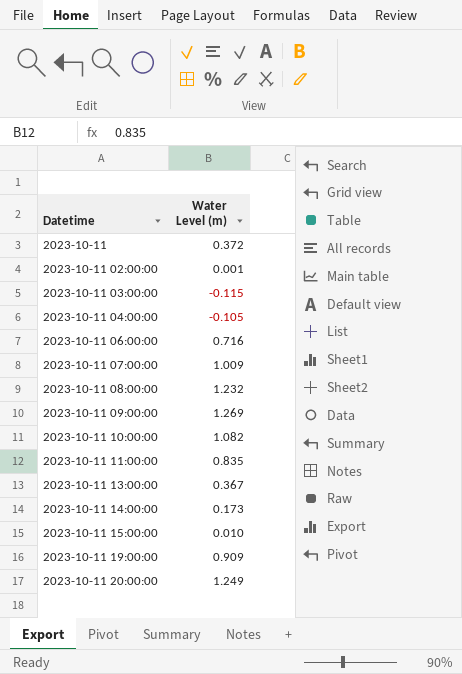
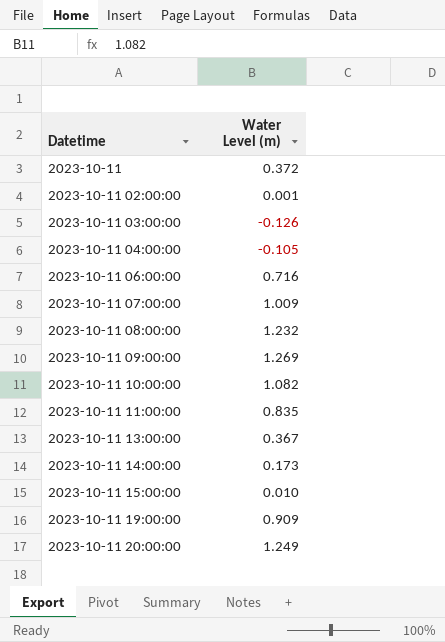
2023-10-11 03:00:00 | Water Level (m): -0.115 -> -0.126

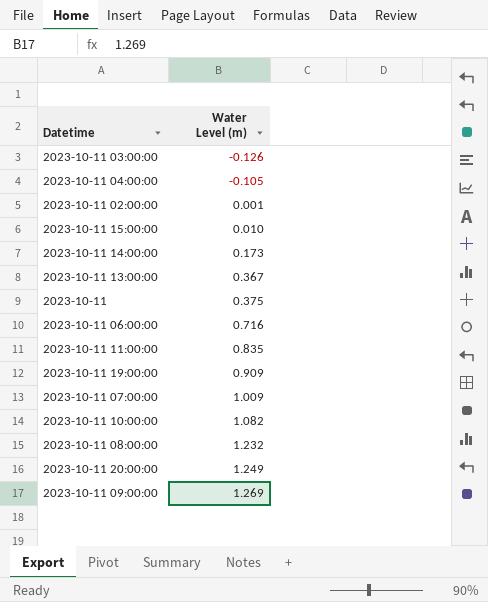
row order: Datetime ascending -> Water Level (m) ascending
2023-10-11 | Water Level (m): 0.372 -> 0.375

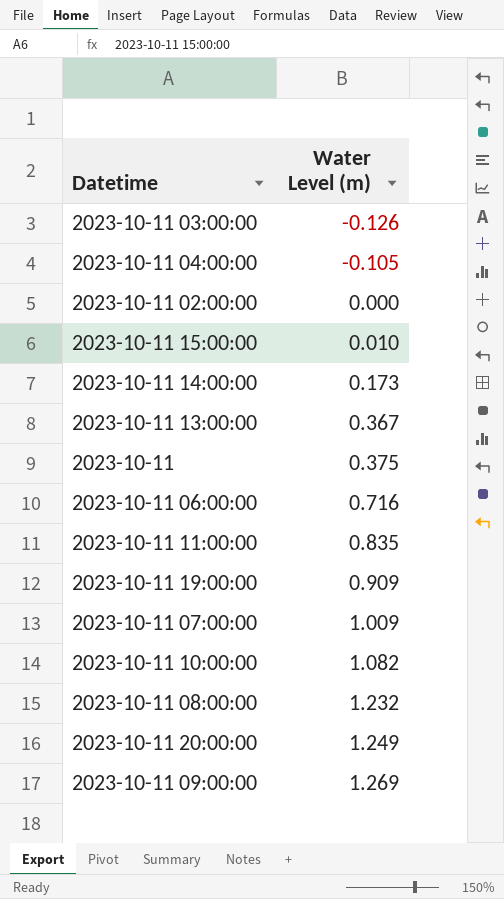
2023-10-11 02:00:00 | Water Level (m): 0.001 -> 0.000

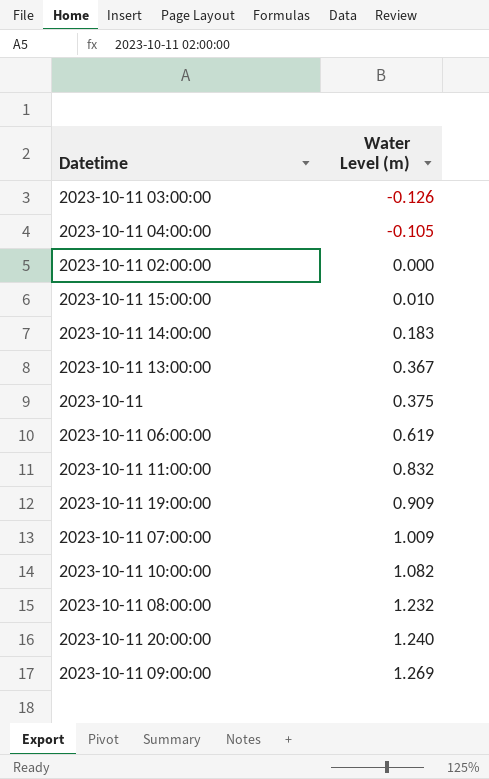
2023-10-11 14:00:00 | Water Level (m): 0.173 -> 0.183
2023-10-11 06:00:00 | Water Level (m): 0.716 -> 0.619
2023-10-11 11:00:00 | Water Level (m): 0.835 -> 0.832
2023-10-11 20:00:00 | Water Level (m): 1.249 -> 1.240

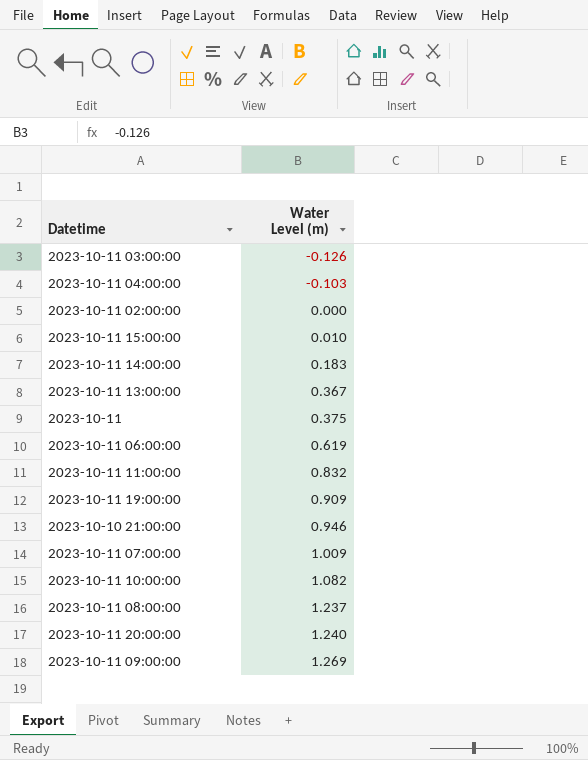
2023-10-11 04:00:00 | Water Level (m): -0.105 -> -0.103
row 2023-10-10 21:00:00: none -> 0.946
2023-10-11 08:00:00 | Water Level (m): 1.232 -> 1.237

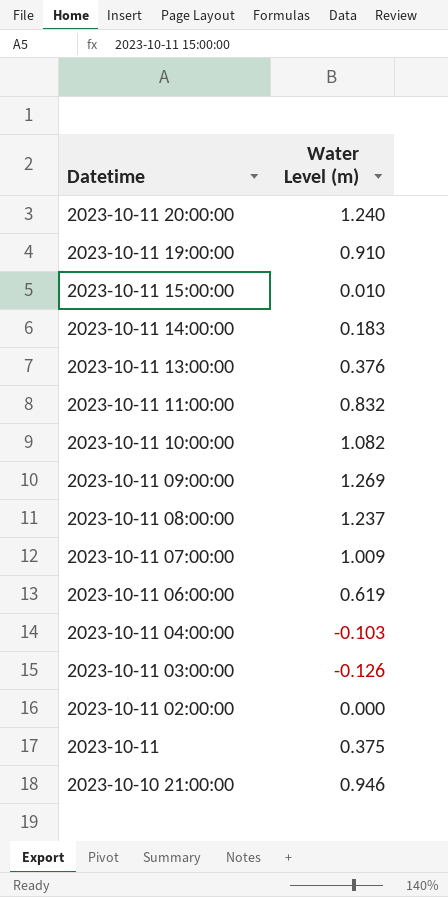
row order: Water Level (m) ascending -> Datetime descending
2023-10-11 19:00:00 | Water Level (m): 0.909 -> 0.910
2023-10-11 13:00:00 | Water Level (m): 0.367 -> 0.376

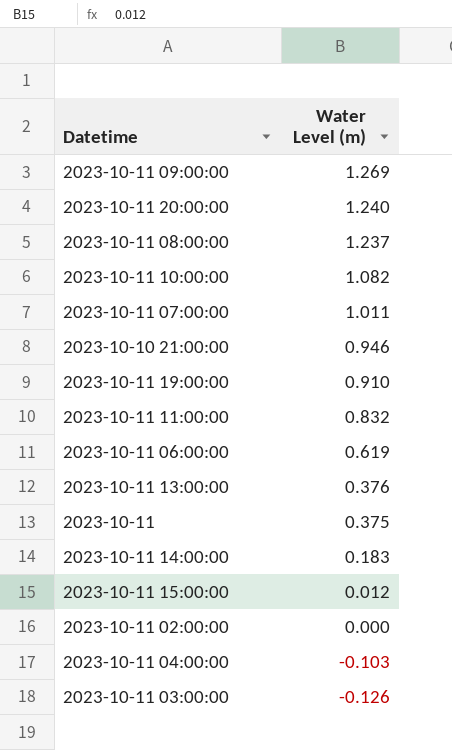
row order: Datetime descending -> Water Level (m) descending
2023-10-11 07:00:00 | Water Level (m): 1.009 -> 1.011
2023-10-11 15:00:00 | Water Level (m): 0.010 -> 0.012

